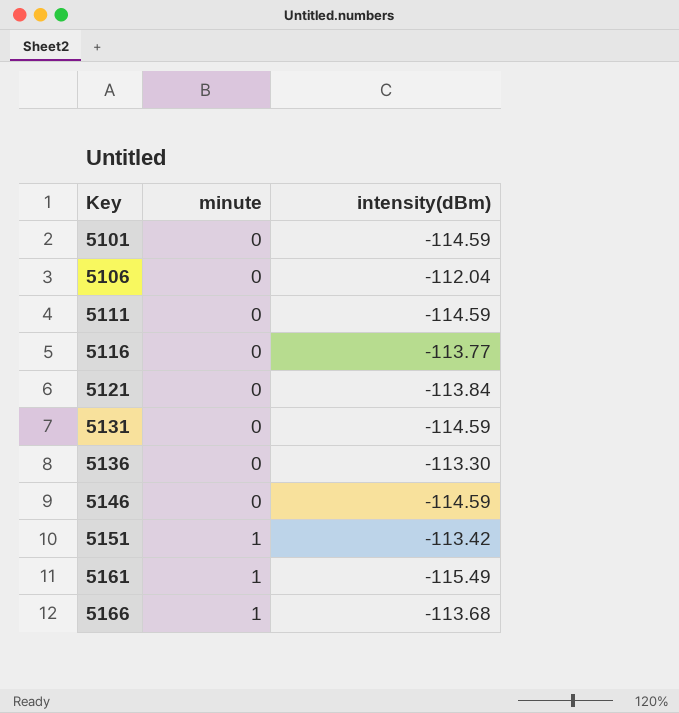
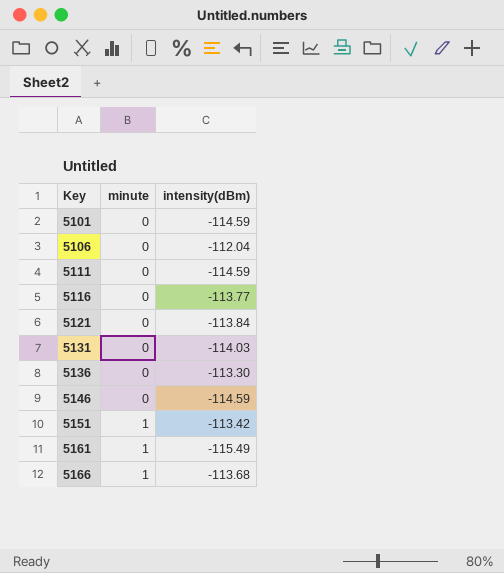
5131 | intensity(dBm): -114.59 -> -114.03

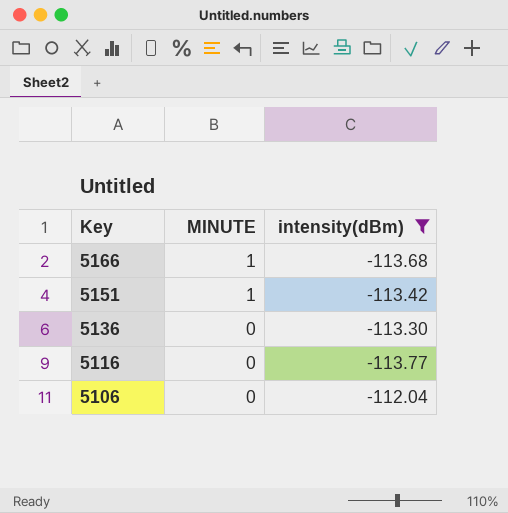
filter: none -> intensity(dBm) >= -113.77
row order: Key ascending -> Key descending
column name: minute -> MINUTE

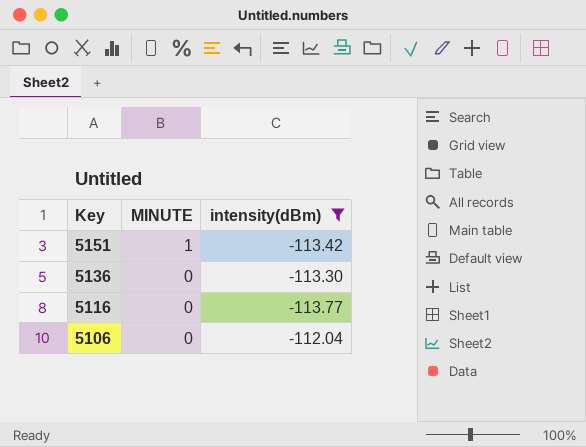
row 5166: 1 | -113.68 -> none

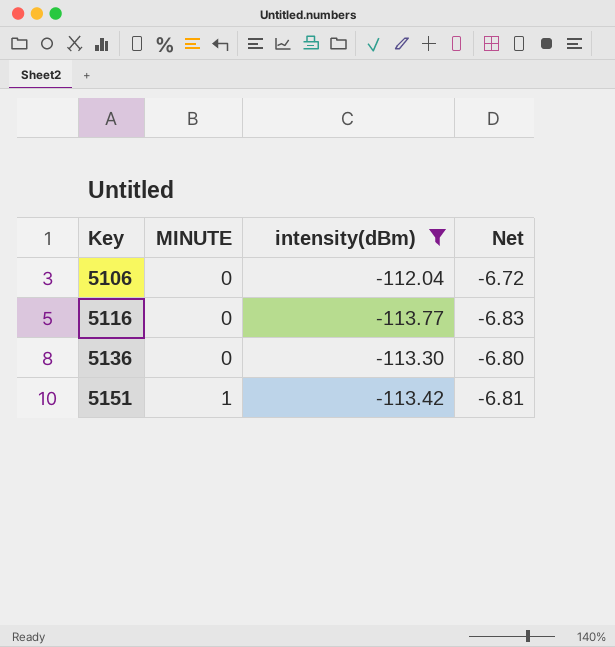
row order: Key descending -> Key ascending
column Net | formula: none -> [intensity(dBm)] * 0.06

